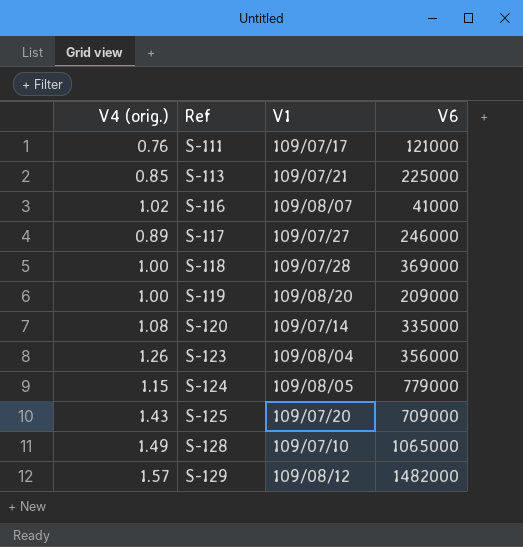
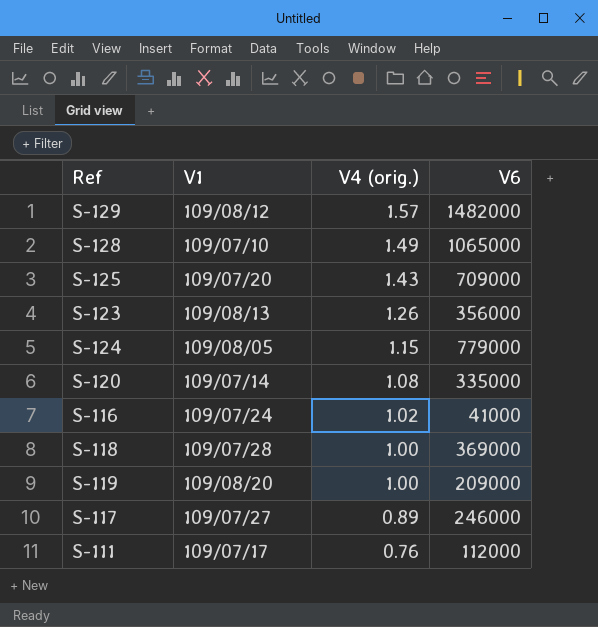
row order: Ref ascending -> V4 (orig.) descending
column V4 (orig.) | position: 1 -> 3
row S-113: 0.85 | 109/07/21 | 225000 -> none
S-123 | V1: 109/08/04 -> 109/08/13
S-116 | V1: 109/08/07 -> 109/07/24
S-111 | V6: 121000 -> 112000

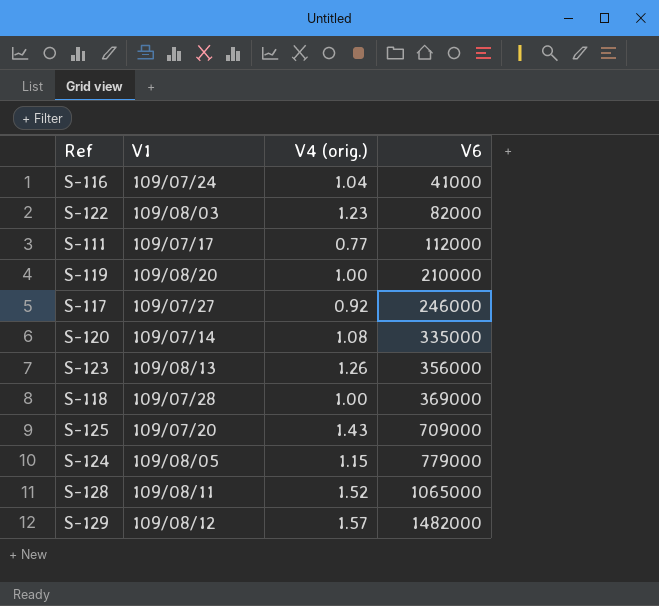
row order: V4 (orig.) descending -> V6 ascending
S-116 | V4 (orig.): 1.02 -> 1.04
row S-122: none -> 109/08/03 | 1.23 | 82000
S-111 | V4 (orig.): 0.76 -> 0.77
S-119 | V6: 209000 -> 210000
S-117 | V4 (orig.): 0.89 -> 0.92
S-128 | V1: 109/07/10 -> 109/08/11
S-128 | V4 (orig.): 1.49 -> 1.52

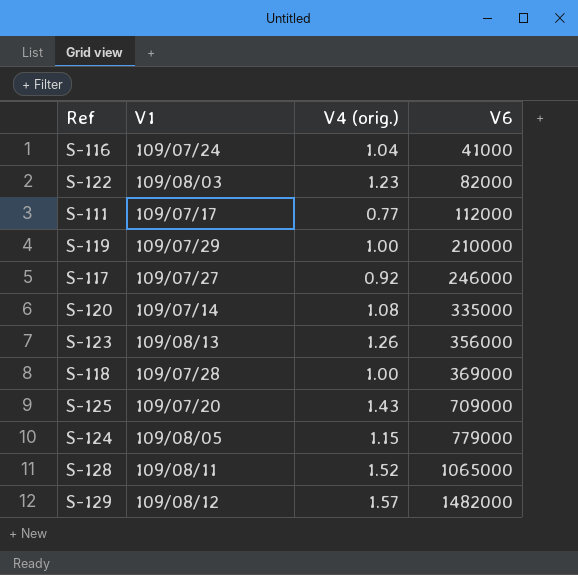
S-119 | V1: 109/08/20 -> 109/07/29

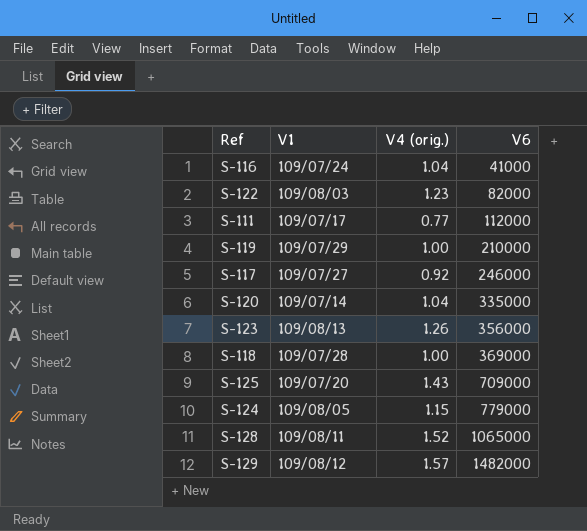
S-120 | V4 (orig.): 1.08 -> 1.04

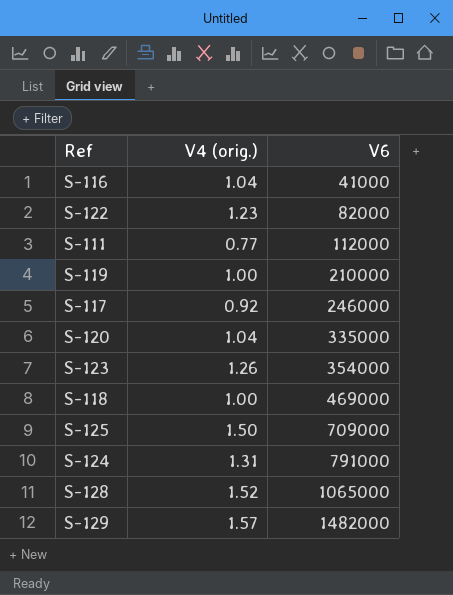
column V1 | position: 2 -> none
S-123 | V6: 356000 -> 354000
S-118 | V6: 369000 -> 469000
S-125 | V4 (orig.): 1.43 -> 1.50
S-124 | V4 (orig.): 1.15 -> 1.31
S-124 | V6: 779000 -> 791000

